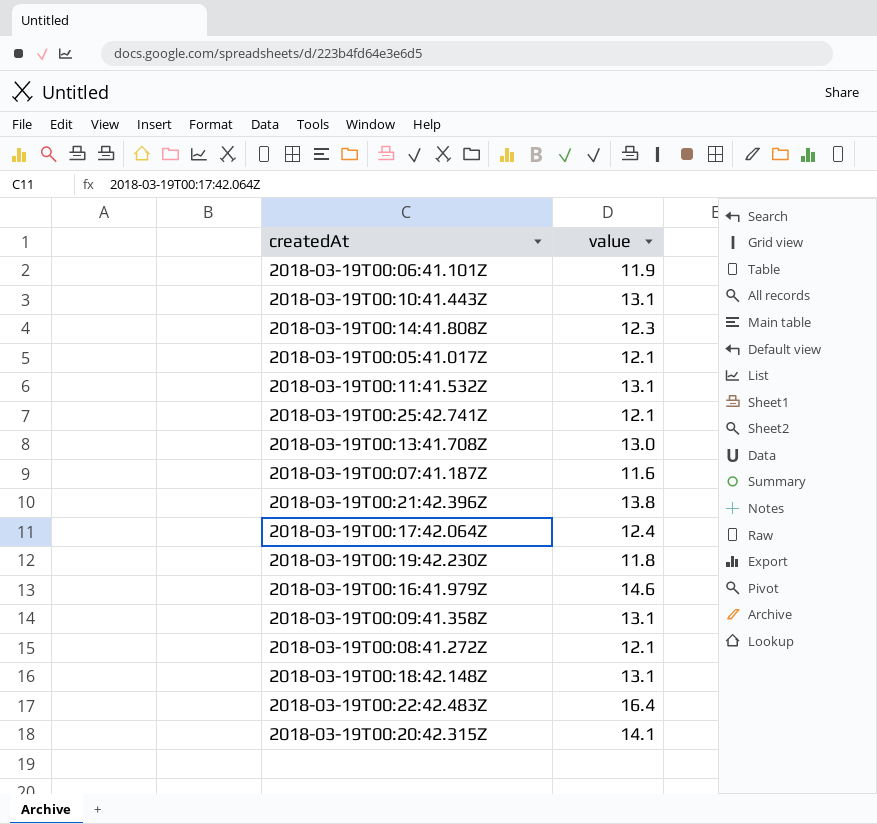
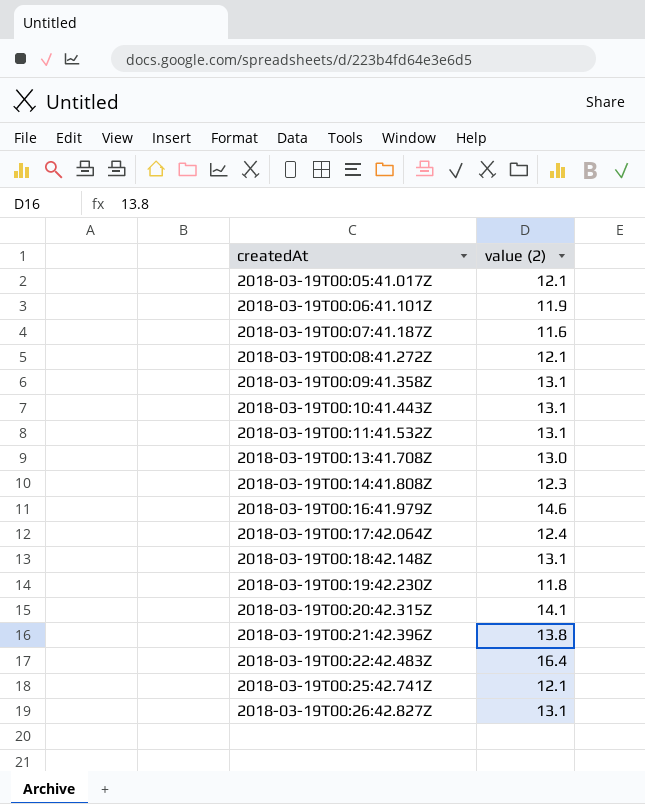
row order: none -> createdAt ascending
column name: value -> value (2)
row 2018-03-19T00:26:42.827Z: none -> 13.1

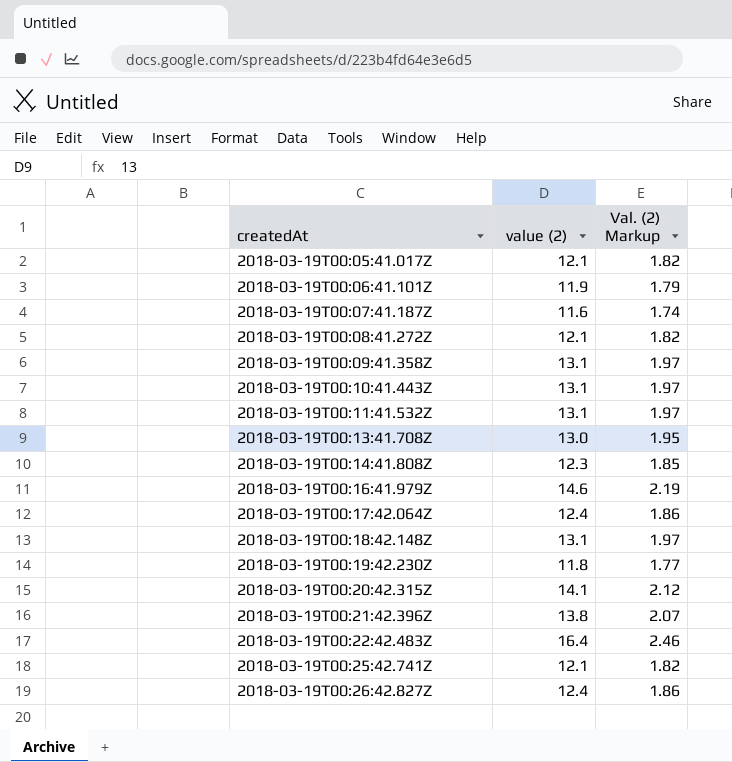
column Val. (2) Markup | formula: none -> [value (2)] * 0.15
2018-03-19T00:26:42.827Z | value (2): 13.1 -> 12.4

